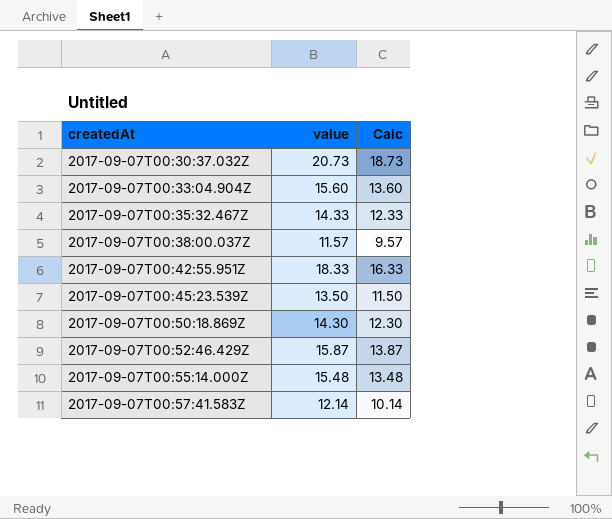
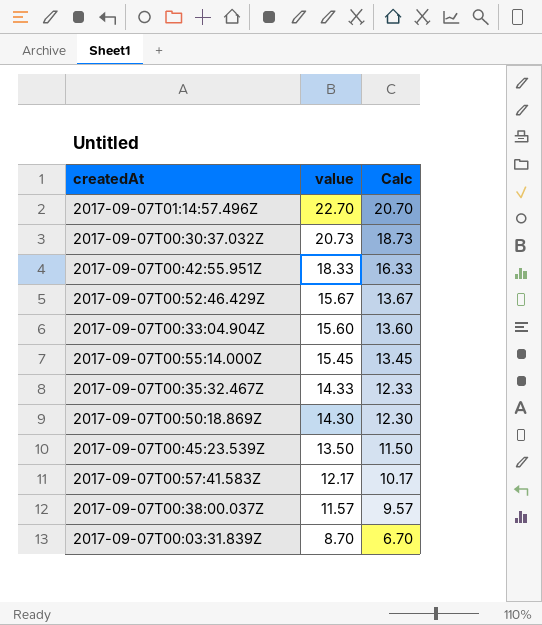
row order: createdAt ascending -> value descending
row 2017-09-07T01:14:57.496Z: none -> 22.70 | 20.70
2017-09-07T00:52:46.429Z | value: 15.87 -> 15.67
2017-09-07T00:52:46.429Z | Calc: 13.87 -> 13.67
2017-09-07T00:55:14.000Z | value: 15.48 -> 15.45
2017-09-07T00:55:14.000Z | Calc: 13.48 -> 13.45
2017-09-07T00:57:41.583Z | value: 12.14 -> 12.17
2017-09-07T00:57:41.583Z | Calc: 10.14 -> 10.17
row 2017-09-07T00:03:31.839Z: none -> 8.70 | 6.70

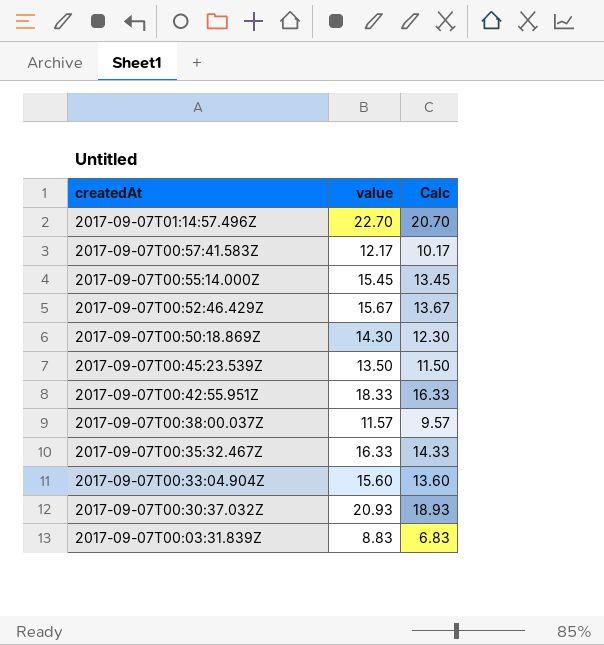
row order: value descending -> createdAt descending
2017-09-07T00:35:32.467Z | value: 14.33 -> 16.33
2017-09-07T00:35:32.467Z | Calc: 12.33 -> 14.33
2017-09-07T00:30:37.032Z | value: 20.73 -> 20.93
2017-09-07T00:30:37.032Z | Calc: 18.73 -> 18.93
2017-09-07T00:03:31.839Z | value: 8.70 -> 8.83
2017-09-07T00:03:31.839Z | Calc: 6.70 -> 6.83

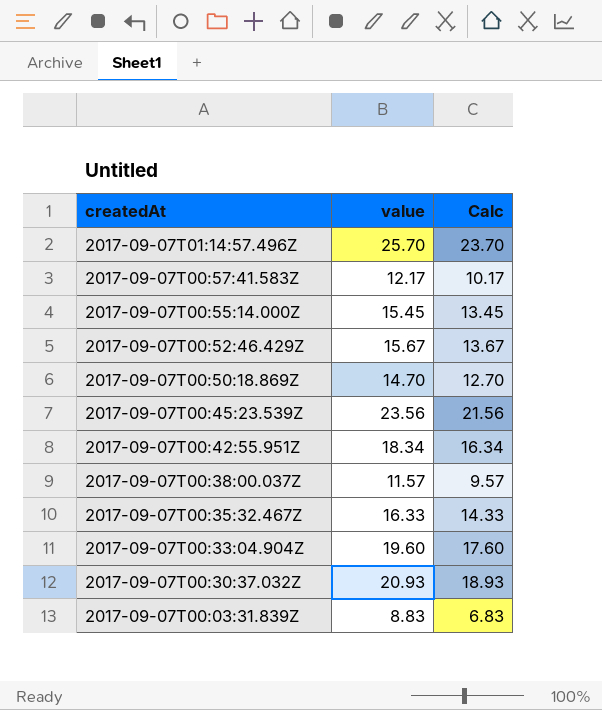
2017-09-07T01:14:57.496Z | value: 22.70 -> 25.70
2017-09-07T01:14:57.496Z | Calc: 20.70 -> 23.70
2017-09-07T00:50:18.869Z | value: 14.30 -> 14.70
2017-09-07T00:50:18.869Z | Calc: 12.30 -> 12.70
2017-09-07T00:45:23.539Z | value: 13.50 -> 23.56
2017-09-07T00:45:23.539Z | Calc: 11.50 -> 21.56
2017-09-07T00:42:55.951Z | value: 18.33 -> 18.34
2017-09-07T00:42:55.951Z | Calc: 16.33 -> 16.34
2017-09-07T00:33:04.904Z | value: 15.60 -> 19.60
2017-09-07T00:33:04.904Z | Calc: 13.60 -> 17.60

